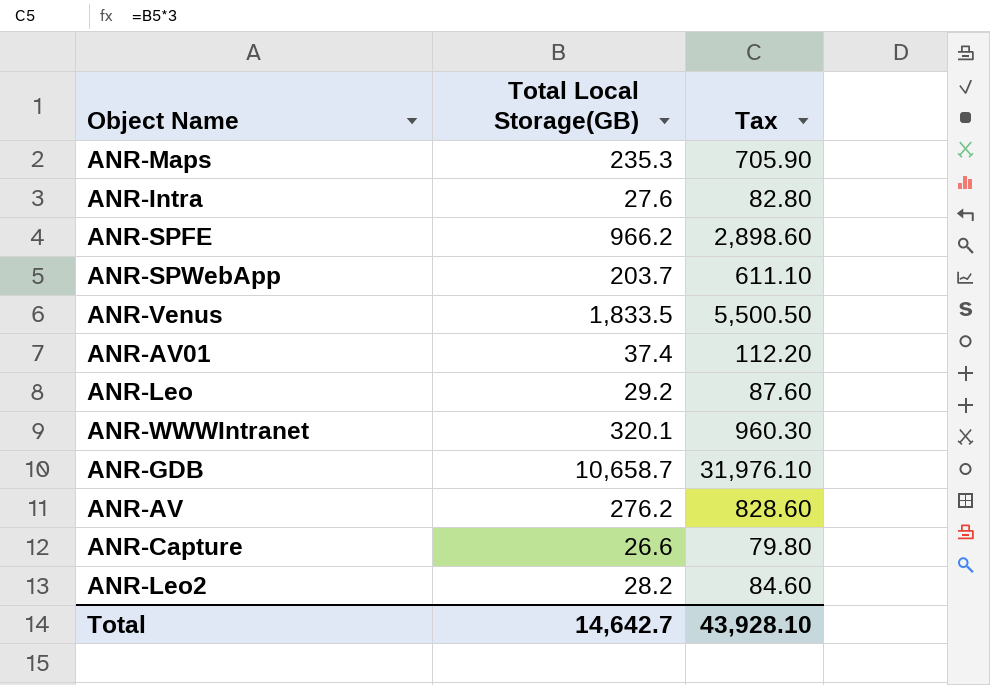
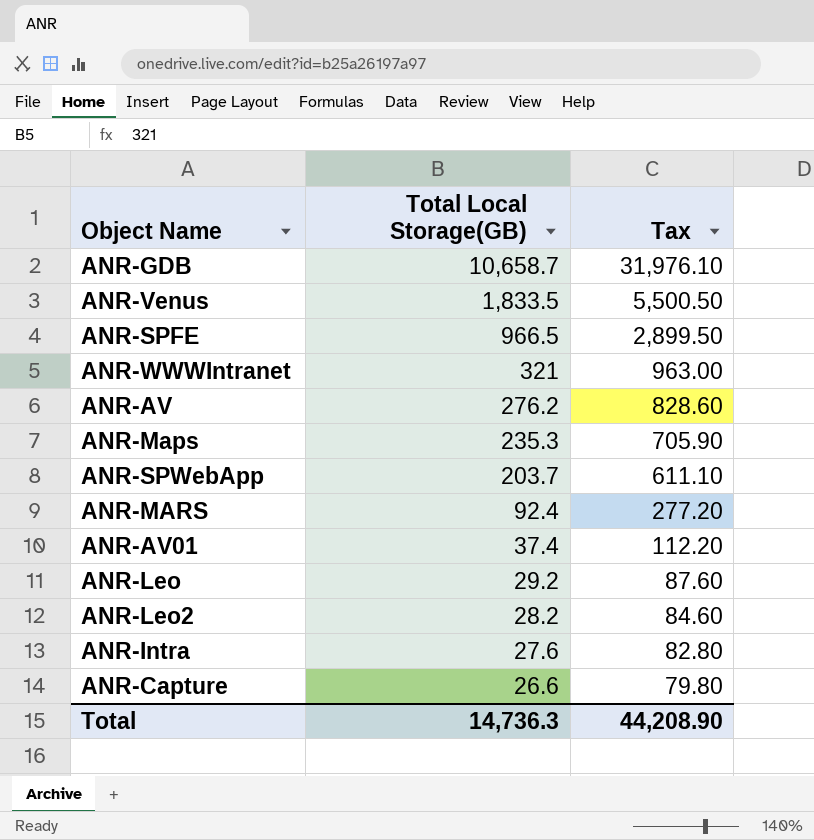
row order: none -> Total Local Storage(GB) descending
ANR-SPFE | Total Local Storage(GB): 966.2 -> 966.5
ANR-SPFE | Tax: 2,898.60 -> 2,899.50
ANR-WWWIntranet | Total Local Storage(GB): 320.1 -> 321
ANR-WWWIntranet | Tax: 960.30 -> 963.00
row ANR-MARS: none -> 92.4 | 277.20
Total | Total Local Storage(GB): 14,642.7 -> 14,736.3
Total | Tax: 43,928.10 -> 44,208.90

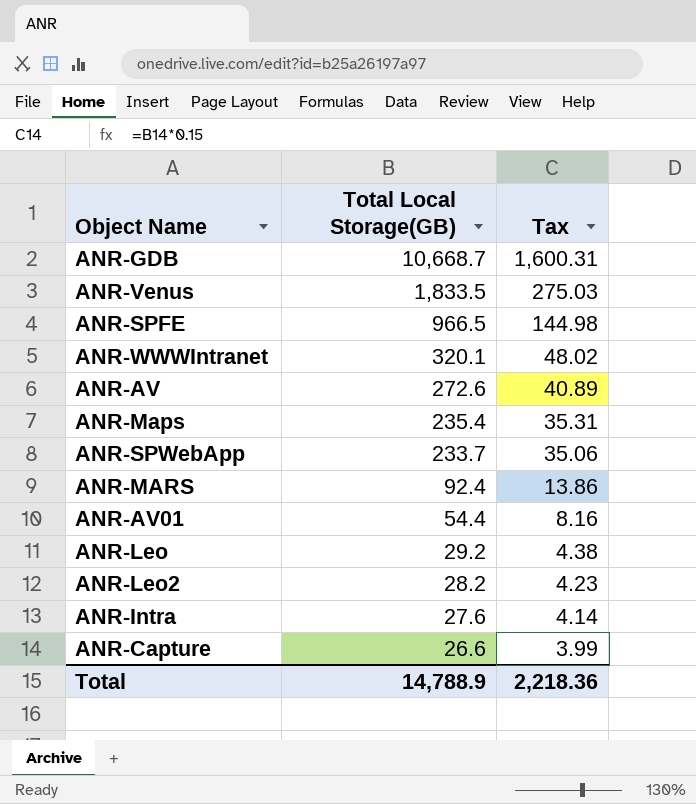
column Tax | formula: [Total Local Storage(GB)] * 3 -> [Total Local Storage(GB)] * 0.15
ANR-GDB | Total Local Storage(GB): 10,658.7 -> 10,668.7
ANR-WWWIntranet | Total Local Storage(GB): 321 -> 320.1
ANR-AV | Total Local Storage(GB): 276.2 -> 272.6
ANR-Maps | Total Local Storage(GB): 235.3 -> 235.4
ANR-SPWebApp | Total Local Storage(GB): 203.7 -> 233.7
ANR-AV01 | Total Local Storage(GB): 37.4 -> 54.4
Total | Total Local Storage(GB): 14,736.3 -> 14,788.9
Total | Tax: 44,208.90 -> 2,218.36

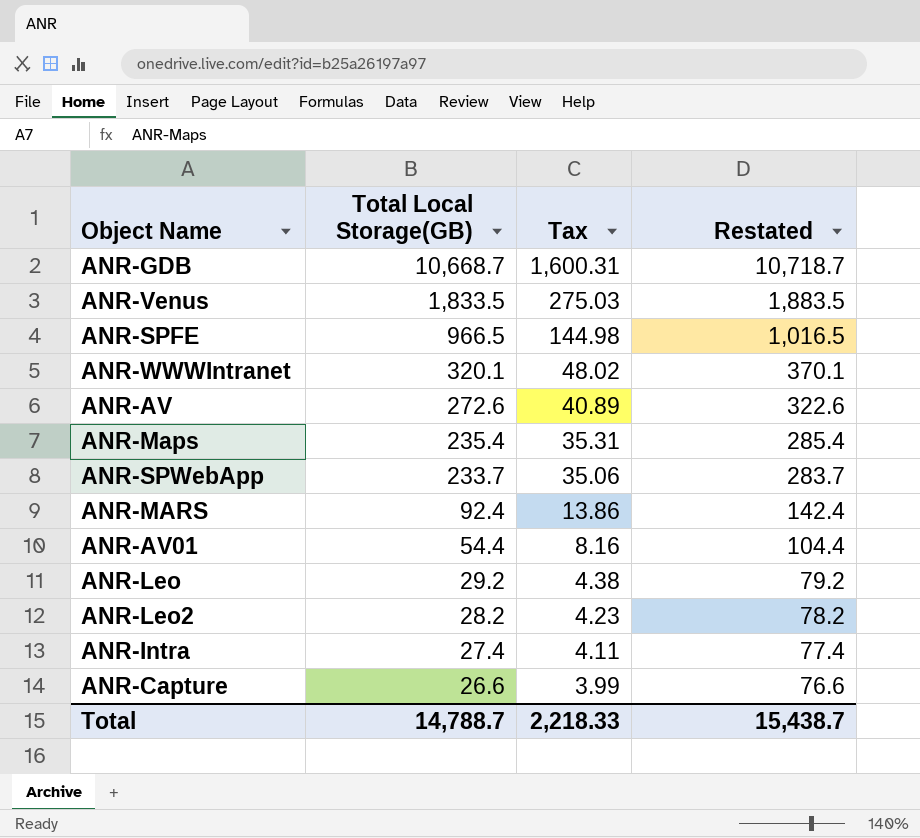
column Restated | formula: none -> [Total Local Storage(GB)] + 50
ANR-Intra | Total Local Storage(GB): 27.6 -> 27.4
ANR-Intra | Tax: 4.14 -> 4.11
Total | Total Local Storage(GB): 14,788.9 -> 14,788.7
Total | Tax: 2,218.36 -> 2,218.33

